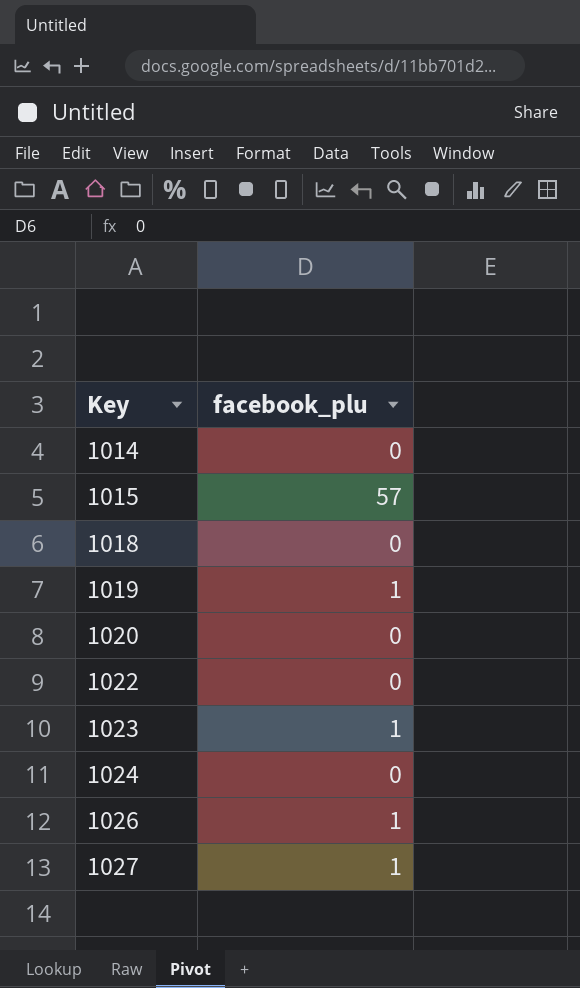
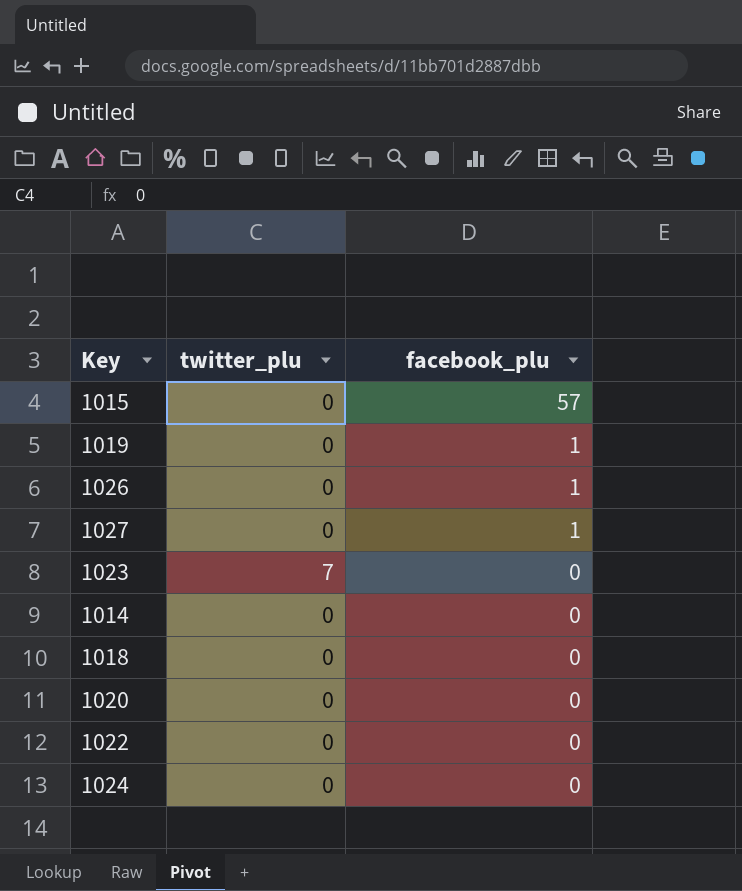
row order: Key ascending -> facebook_plu descending
column twitter_plu | position: none -> 2
1023 | facebook_plu: 1 -> 0

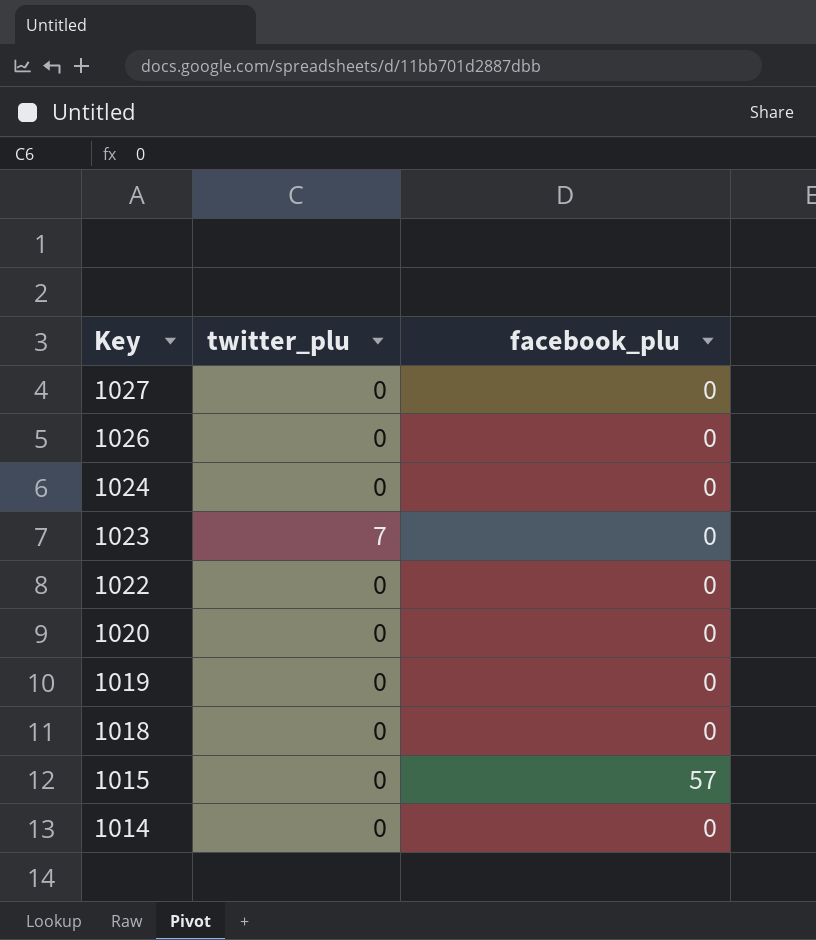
row order: facebook_plu descending -> Key descending
1027 | facebook_plu: 1 -> 0
1026 | facebook_plu: 1 -> 0
1019 | facebook_plu: 1 -> 0

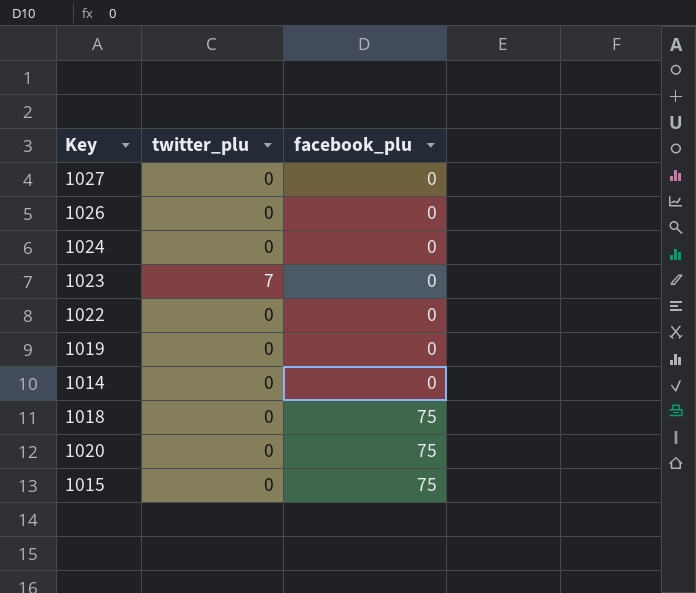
row order: Key descending -> facebook_plu ascending
1018 | facebook_plu: 0 -> 75
1020 | facebook_plu: 0 -> 75
1015 | facebook_plu: 57 -> 75

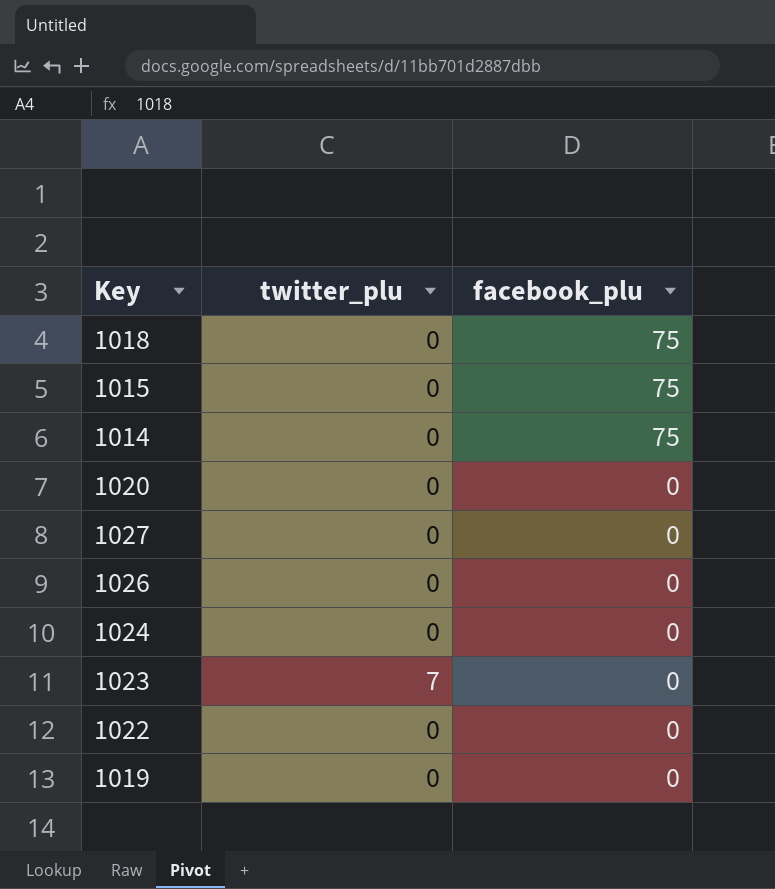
row order: facebook_plu ascending -> facebook_plu descending
1014 | facebook_plu: 0 -> 75
1020 | facebook_plu: 75 -> 0

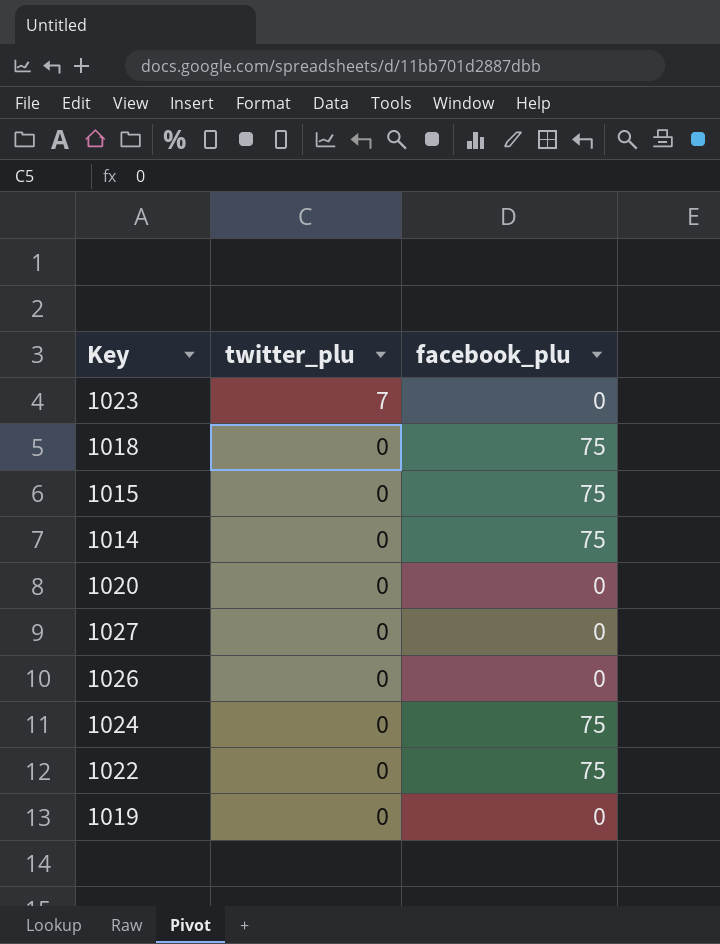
row order: facebook_plu descending -> twitter_plu descending
1024 | facebook_plu: 0 -> 75
1022 | facebook_plu: 0 -> 75

